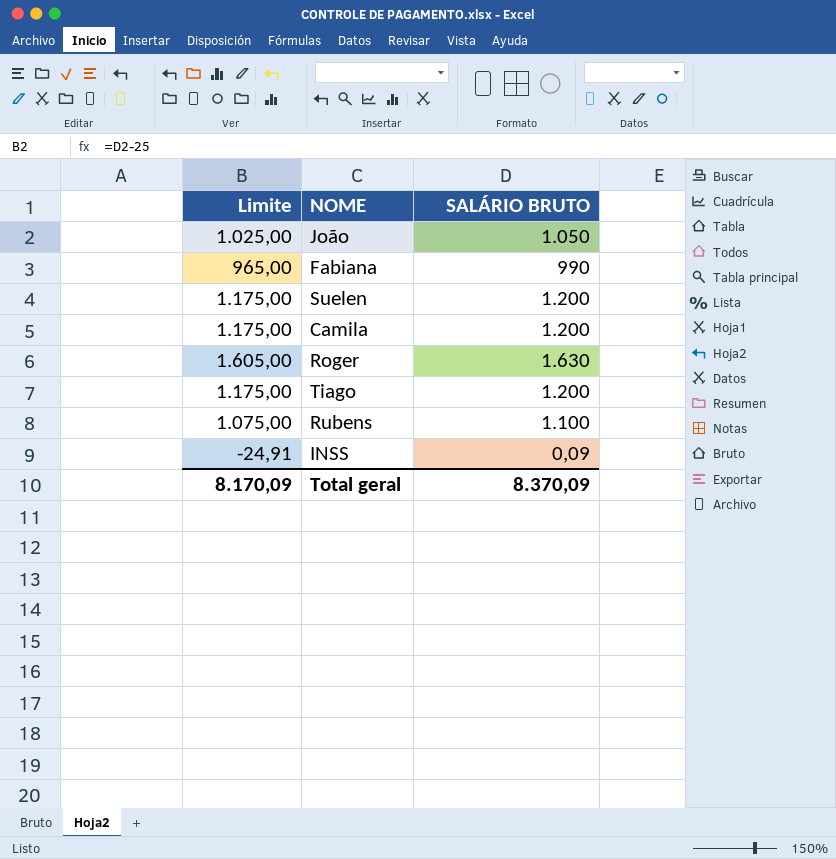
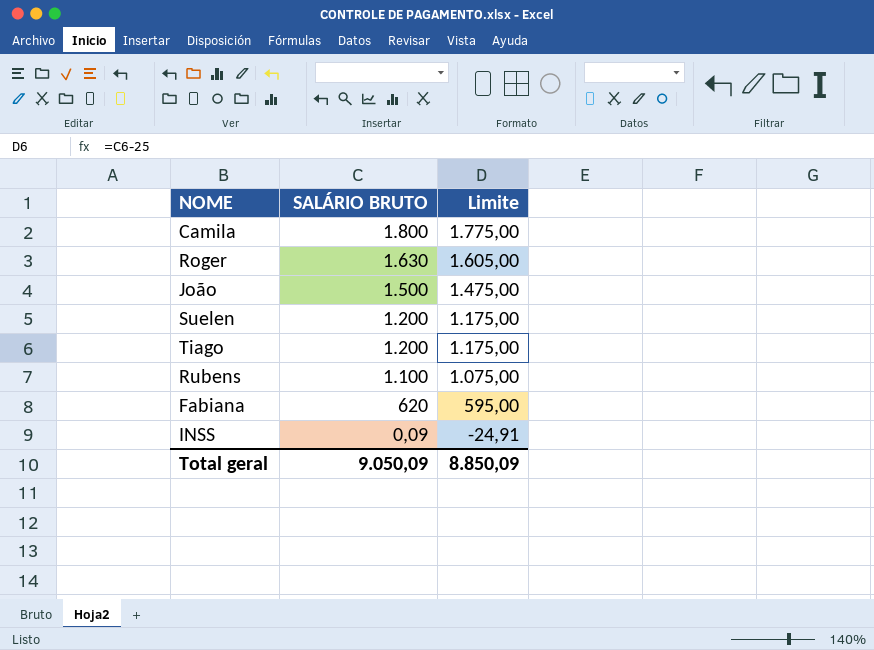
row order: none -> SALÁRIO BRUTO descending
column Limite | position: 1 -> 3
Camila | SALÁRIO BRUTO: 1.200 -> 1.800
Camila | Limite: 1.175,00 -> 1.775,00
João | SALÁRIO BRUTO: 1.050 -> 1.500
João | Limite: 1.025,00 -> 1.475,00
Fabiana | SALÁRIO BRUTO: 990 -> 620
Fabiana | Limite: 965,00 -> 595,00
Total geral | SALÁRIO BRUTO: 8.370,09 -> 9.050,09
Total geral | Limite: 8.170,09 -> 8.850,09

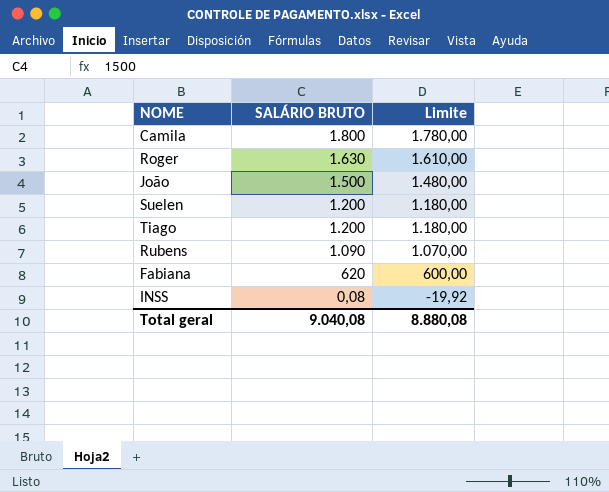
column Limite | formula: [SALÁRIO BRUTO] - 25 -> [SALÁRIO BRUTO] - 20
Rubens | SALÁRIO BRUTO: 1.100 -> 1.090
INSS | SALÁRIO BRUTO: 0,09 -> 0,08
Total geral | SALÁRIO BRUTO: 9.050,09 -> 9.040,08
Total geral | Limite: 8.850,09 -> 8.880,08

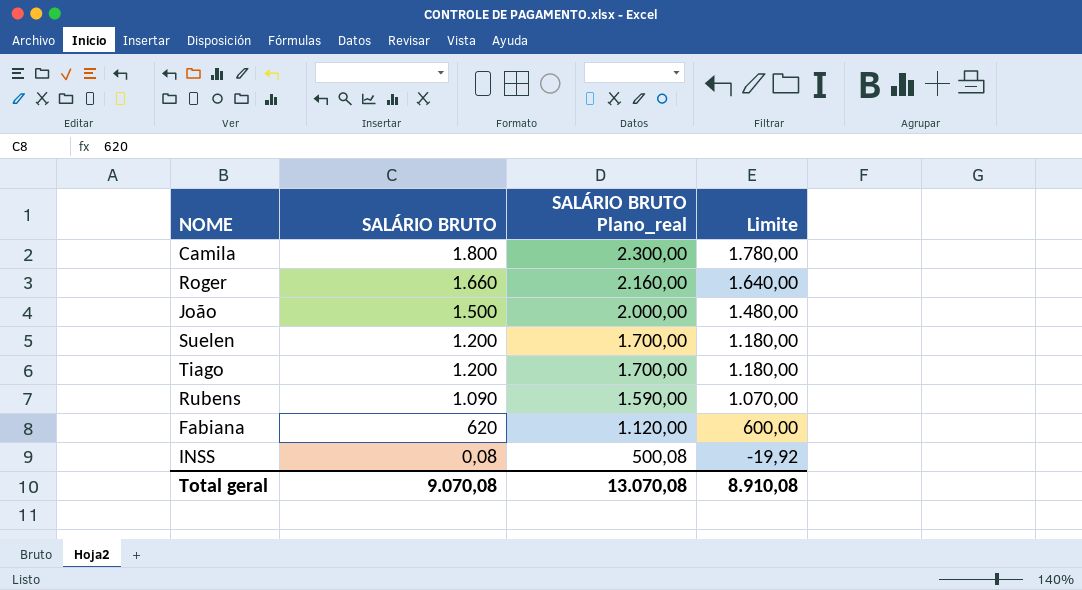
column SALÁRIO BRUTO Plano_real | formula: none -> [SALÁRIO BRUTO] + 500
Roger | SALÁRIO BRUTO: 1.630 -> 1.660
Roger | Limite: 1.610,00 -> 1.640,00
Total geral | SALÁRIO BRUTO: 9.040,08 -> 9.070,08
Total geral | Limite: 8.880,08 -> 8.910,08

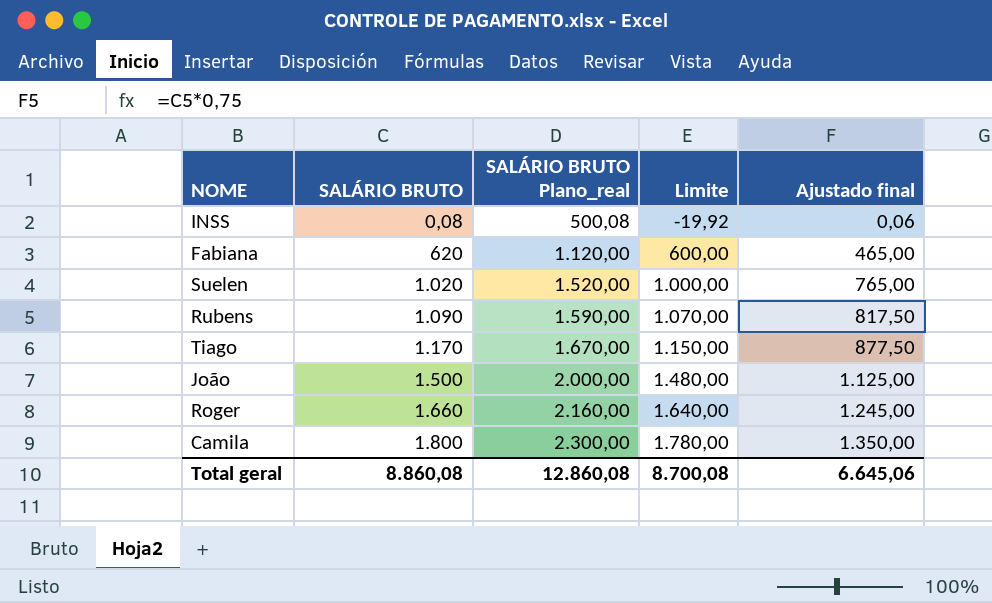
row order: SALÁRIO BRUTO descending -> SALÁRIO BRUTO ascending
column Ajustado final | formula: none -> [SALÁRIO BRUTO] * 0,75
Suelen | SALÁRIO BRUTO: 1.200 -> 1.020
Suelen | SALÁRIO BRUTO Plano_real: 1.700,00 -> 1.520,00
Suelen | Limite: 1.180,00 -> 1.000,00
Tiago | SALÁRIO BRUTO: 1.200 -> 1.170
Tiago | SALÁRIO BRUTO Plano_real: 1.700,00 -> 1.670,00
Tiago | Limite: 1.180,00 -> 1.150,00
Total geral | SALÁRIO BRUTO: 9.070,08 -> 8.860,08
Total geral | SALÁRIO BRUTO Plano_real: 13.070,08 -> 12.860,08
Total geral | Limite: 8.910,08 -> 8.700,08

